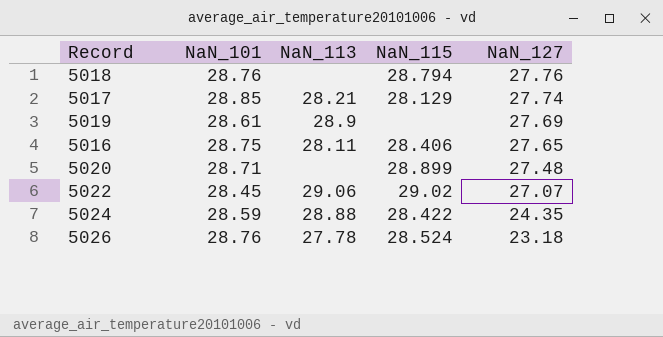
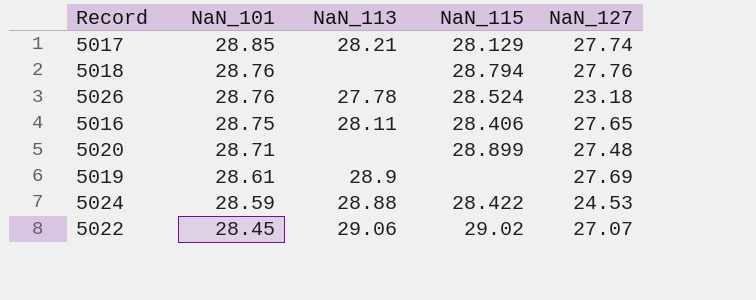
row order: NaN_127 descending -> NaN_101 descending
5024 | NaN_127: 24.35 -> 24.53

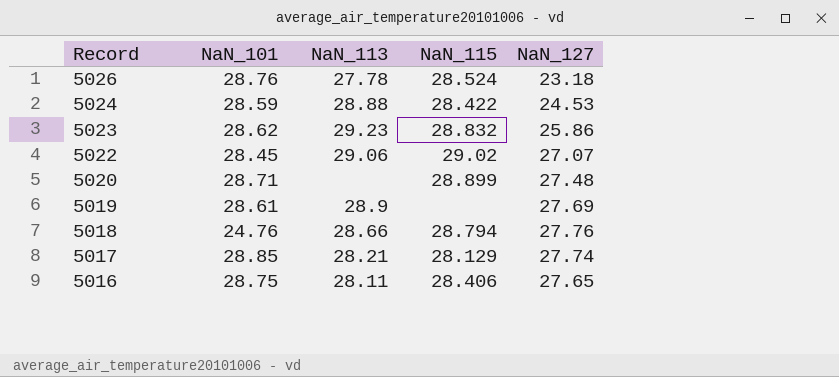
row order: NaN_101 descending -> Record descending
row 5023: none -> 28.62 | 29.23 | 28.832 | 25.86
5018 | NaN_101: 28.76 -> 24.76
5018 | NaN_113: none -> 28.66

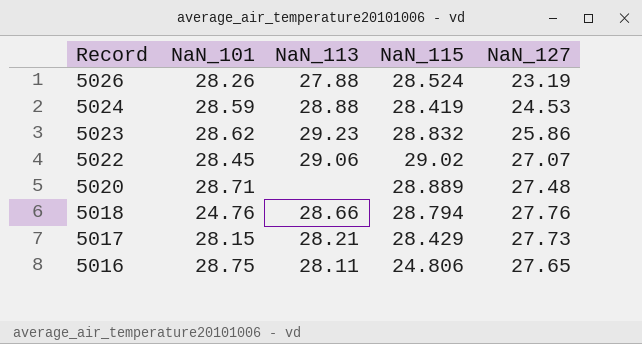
row 5019: 28.61 | 28.9 | none | 27.69 -> none
5026 | NaN_101: 28.76 -> 28.26
5026 | NaN_113: 27.78 -> 27.88
5026 | NaN_127: 23.18 -> 23.19
5024 | NaN_115: 28.422 -> 28.419
5020 | NaN_115: 28.899 -> 28.889
5017 | NaN_101: 28.85 -> 28.15
5017 | NaN_115: 28.129 -> 28.429
5017 | NaN_127: 27.74 -> 27.73
5016 | NaN_115: 28.406 -> 24.806

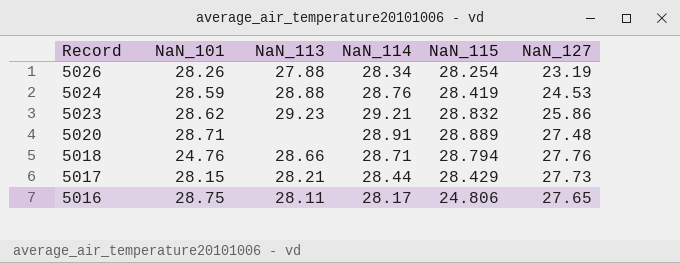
column NaN_114 | position: none -> 4
row 5022: 28.45 | 29.06 | 29.02 | 27.07 -> none
5026 | NaN_115: 28.524 -> 28.254

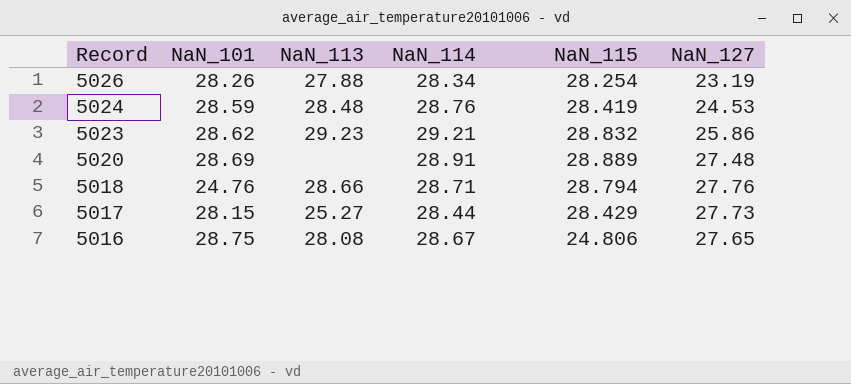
5024 | NaN_113: 28.88 -> 28.48
5020 | NaN_101: 28.71 -> 28.69
5017 | NaN_113: 28.21 -> 25.27
5016 | NaN_113: 28.11 -> 28.08
5016 | NaN_114: 28.17 -> 28.67

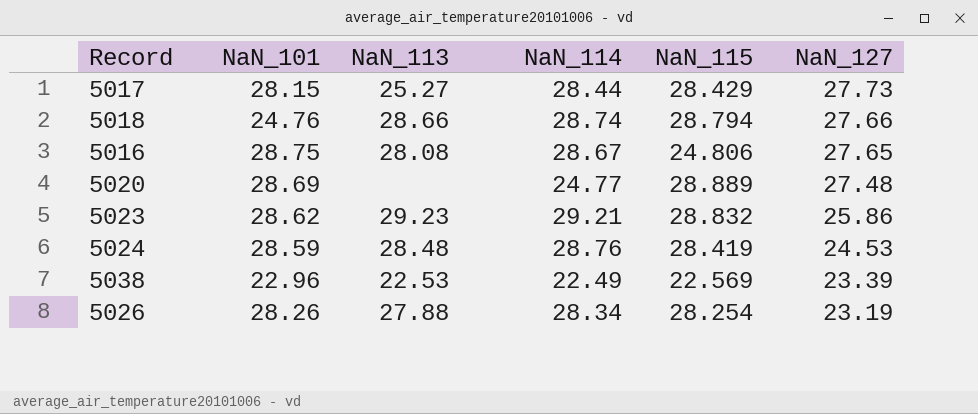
row order: Record descending -> NaN_127 descending
5018 | NaN_114: 28.71 -> 28.74
5018 | NaN_127: 27.76 -> 27.66
5020 | NaN_114: 28.91 -> 24.77
row 5038: none -> 22.96 | 22.53 | 22.49 | 22.569 | 23.39

